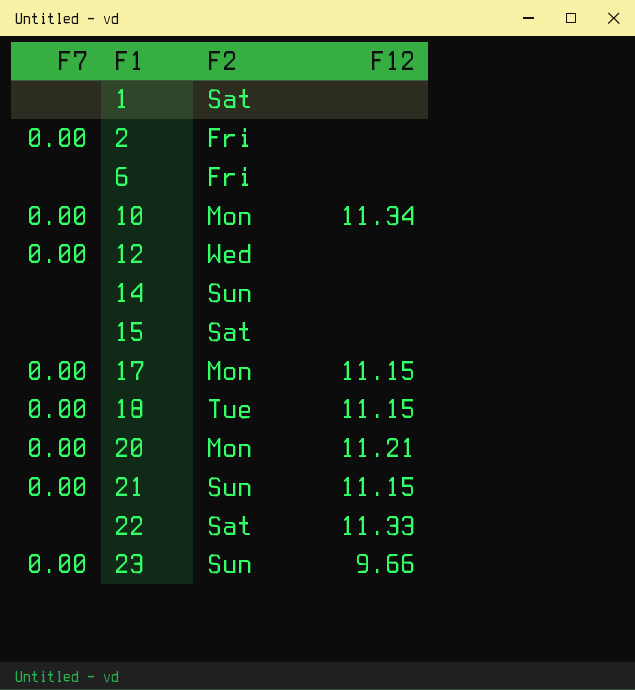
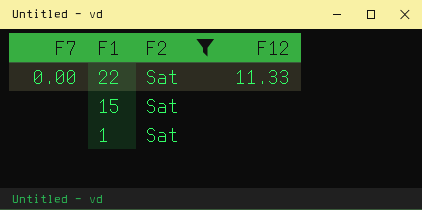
filter: none -> F2 = Sat
row order: F1 ascending -> F1 descending
22 | F7: none -> 0.00

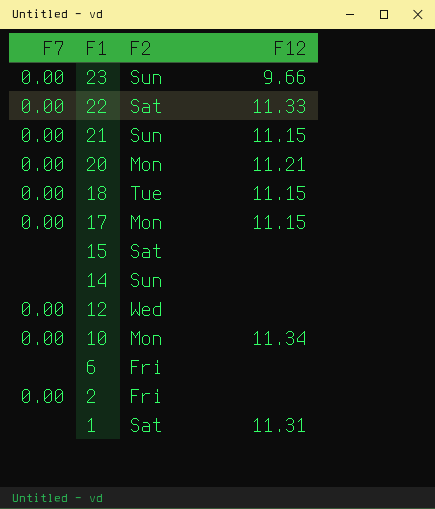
filter: F2 = Sat -> none
1 | F12: none -> 11.31

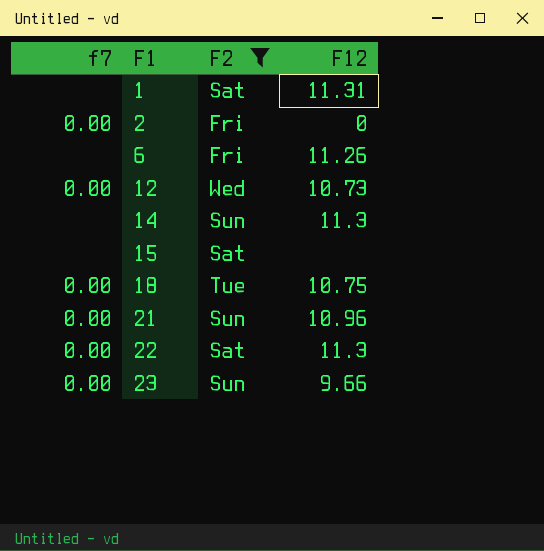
filter: none -> F2 != Mon
row order: F1 descending -> F1 ascending
column name: F7 -> f7
2 | F12: none -> 0
6 | F12: none -> 11.26
12 | F12: none -> 10.73
14 | F12: none -> 11.3
18 | F12: 11.15 -> 10.75
21 | F12: 11.15 -> 10.96
22 | F12: 11.33 -> 11.3

